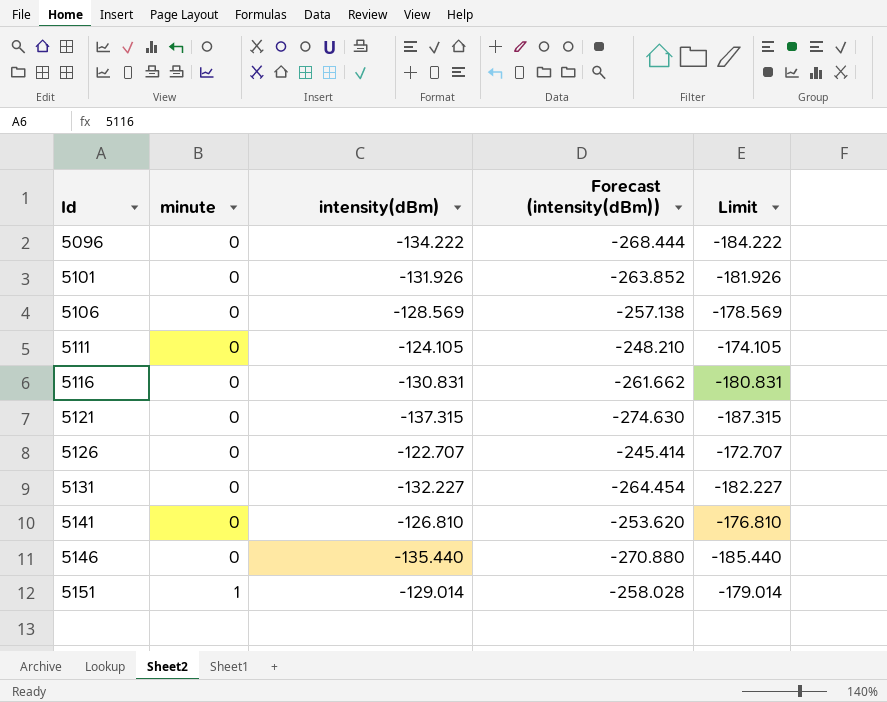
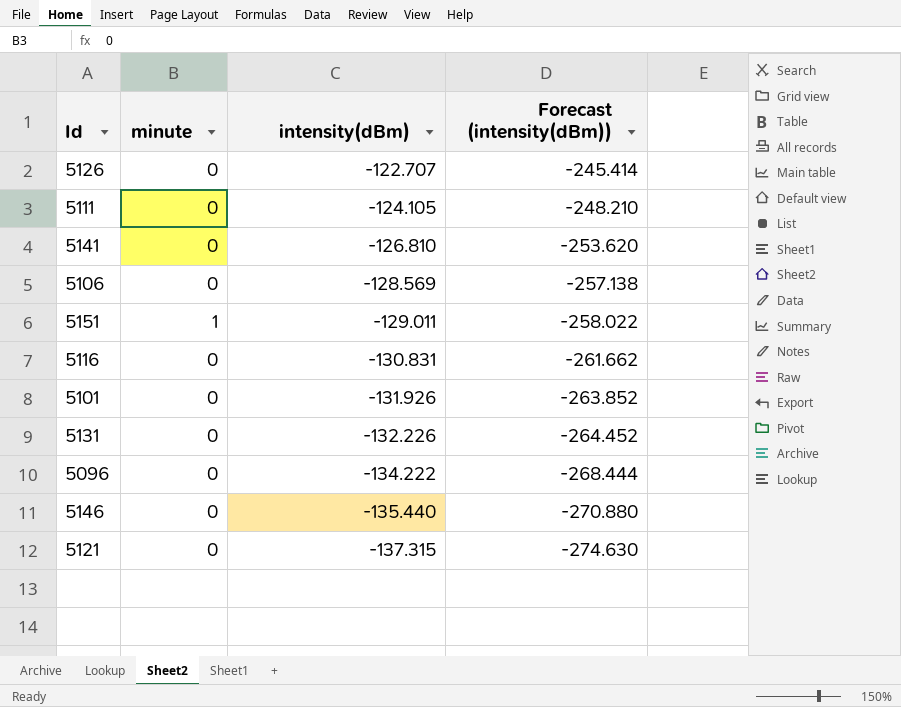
row order: Id ascending -> intensity(dBm) descending
column Limit | formula: [intensity(dBm)] - 50 -> none
5151 | intensity(dBm): -129.014 -> -129.011
5151 | Forecast (intensity(dBm)): -258.028 -> -258.022
5131 | intensity(dBm): -132.227 -> -132.226
5131 | Forecast (intensity(dBm)): -264.454 -> -264.452

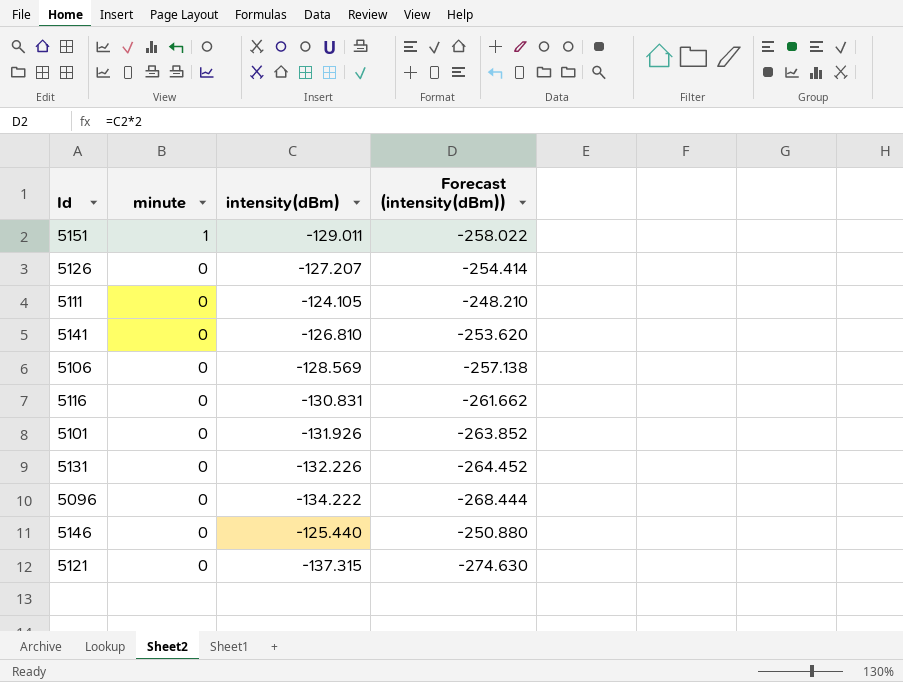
row order: intensity(dBm) descending -> minute descending
5126 | intensity(dBm): -122.707 -> -127.207
5126 | Forecast (intensity(dBm)): -245.414 -> -254.414
5146 | intensity(dBm): -135.440 -> -125.440
5146 | Forecast (intensity(dBm)): -270.880 -> -250.880

